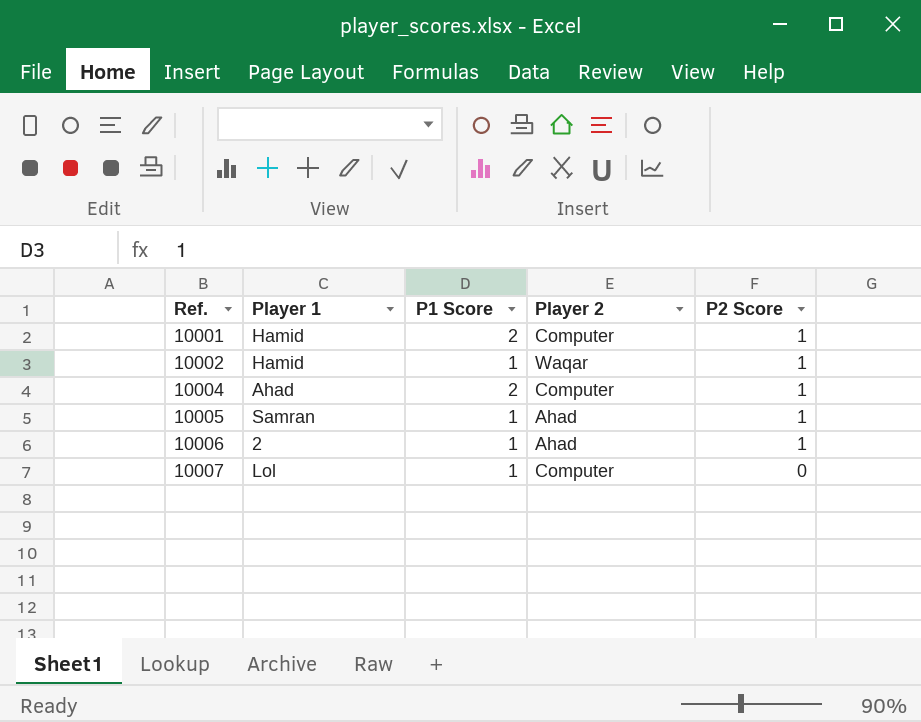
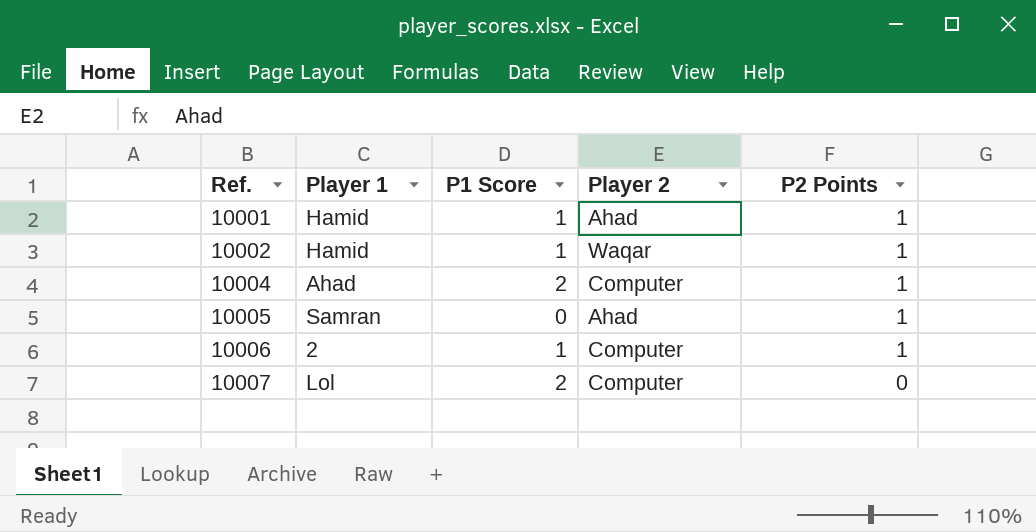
column name: P2 Score -> P2 Points
10001 | P1 Score: 2 -> 1
10001 | Player 2: Computer -> Ahad
10005 | P1 Score: 1 -> 0
10006 | Player 2: Ahad -> Computer
10007 | P1 Score: 1 -> 2

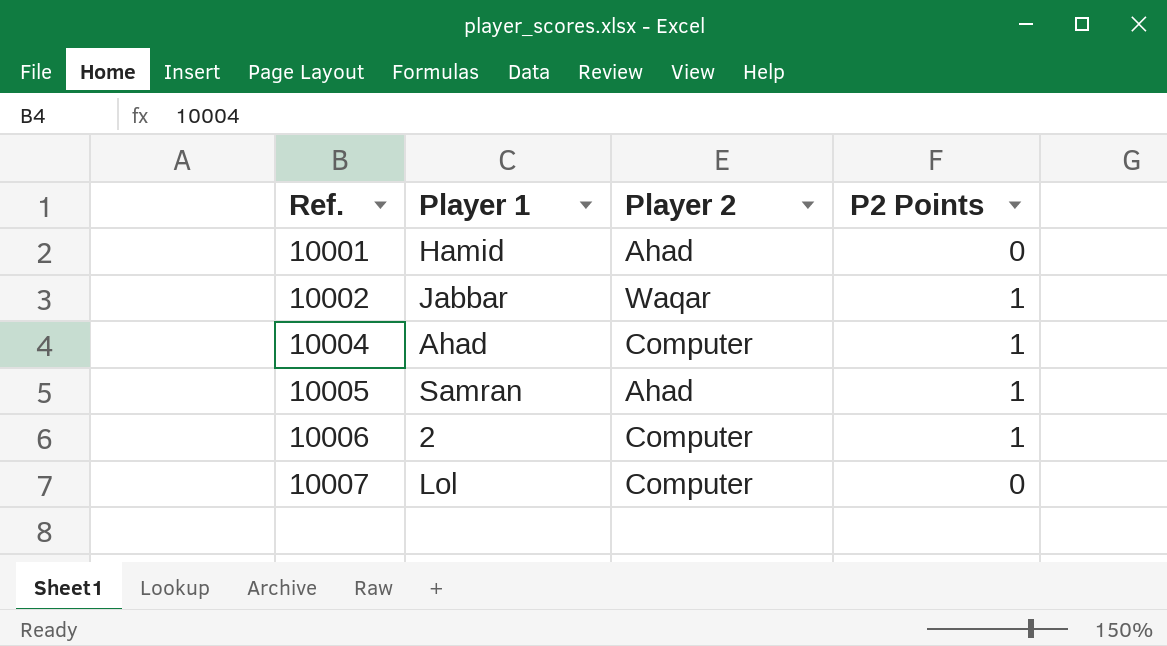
column P1 Score | position: 3 -> none
10001 | P2 Points: 1 -> 0
10002 | Player 1: Hamid -> Jabbar

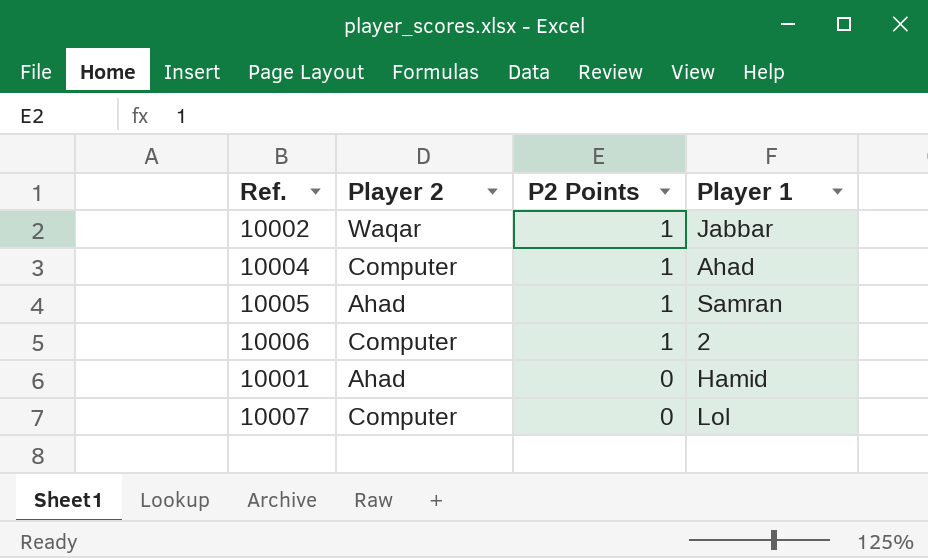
row order: Ref. ascending -> P2 Points descending
column Player 1 | position: 2 -> 4

